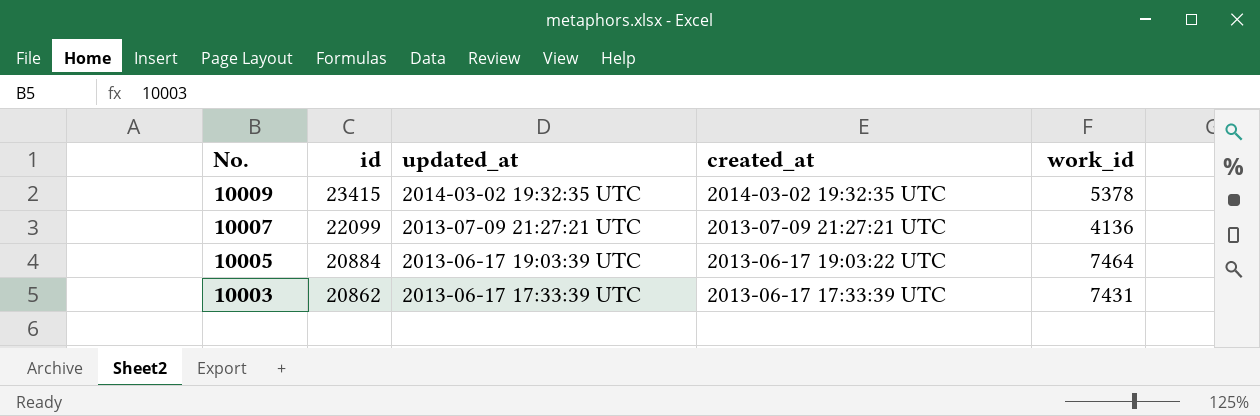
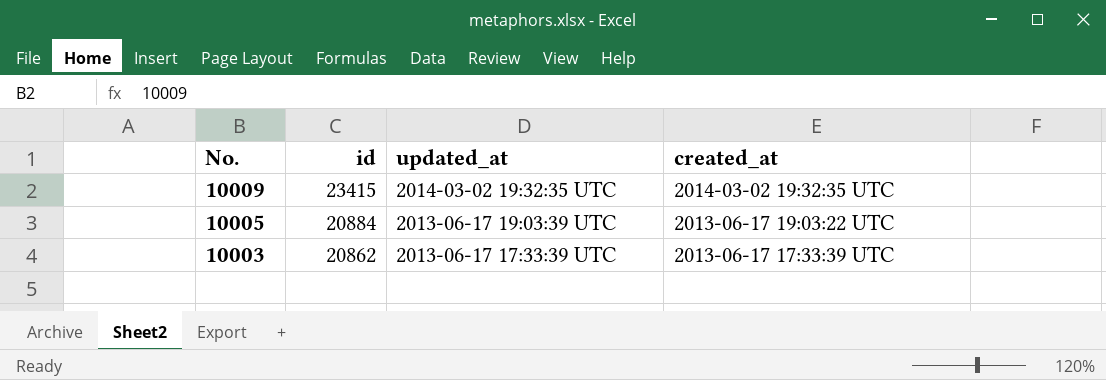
column work_id | position: 5 -> none
row 10007: 22099 | 2013-07-09 21:27:21 UTC | 2013-07-09 21:27:21 UTC | 4136 -> none

